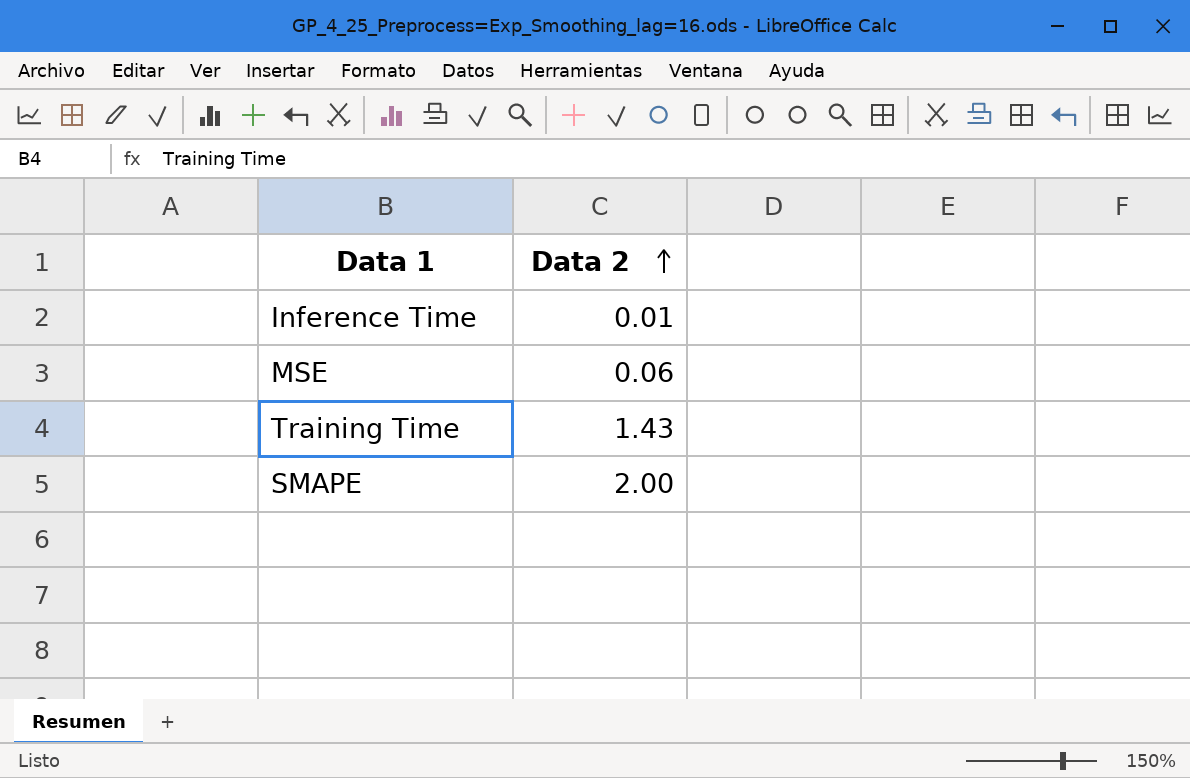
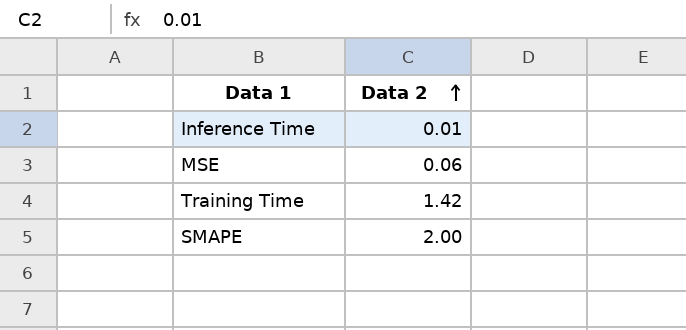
Training Time | Data 2: 1.43 -> 1.42

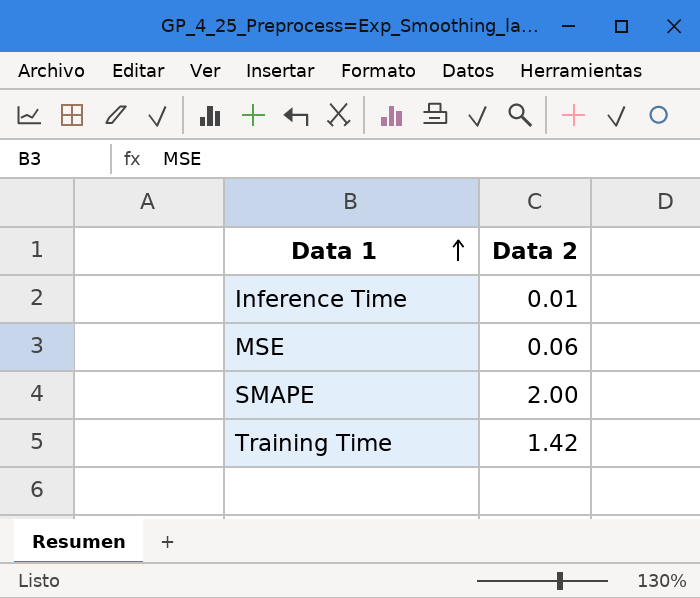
row order: Data 2 ascending -> Data 1 ascending

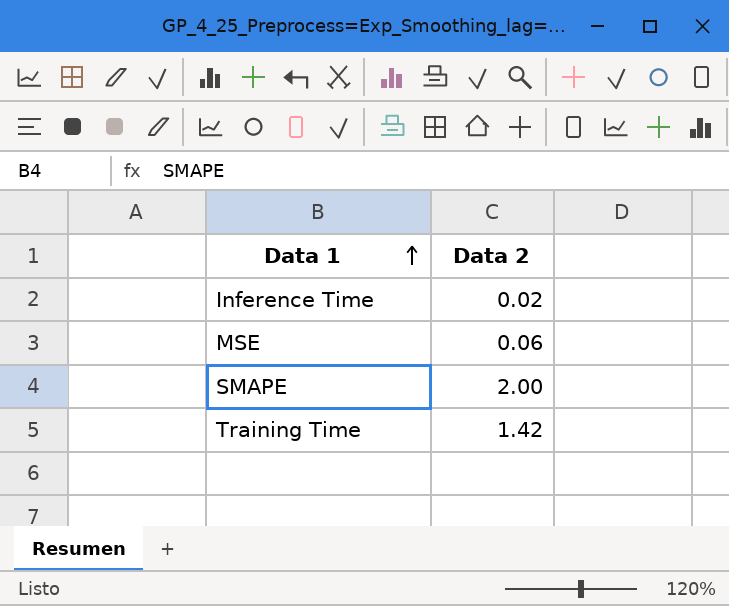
Inference Time | Data 2: 0.01 -> 0.02

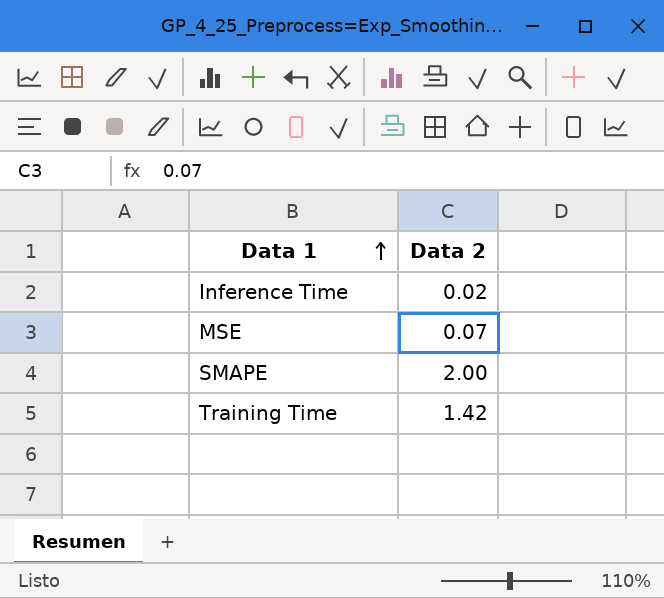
MSE | Data 2: 0.06 -> 0.07

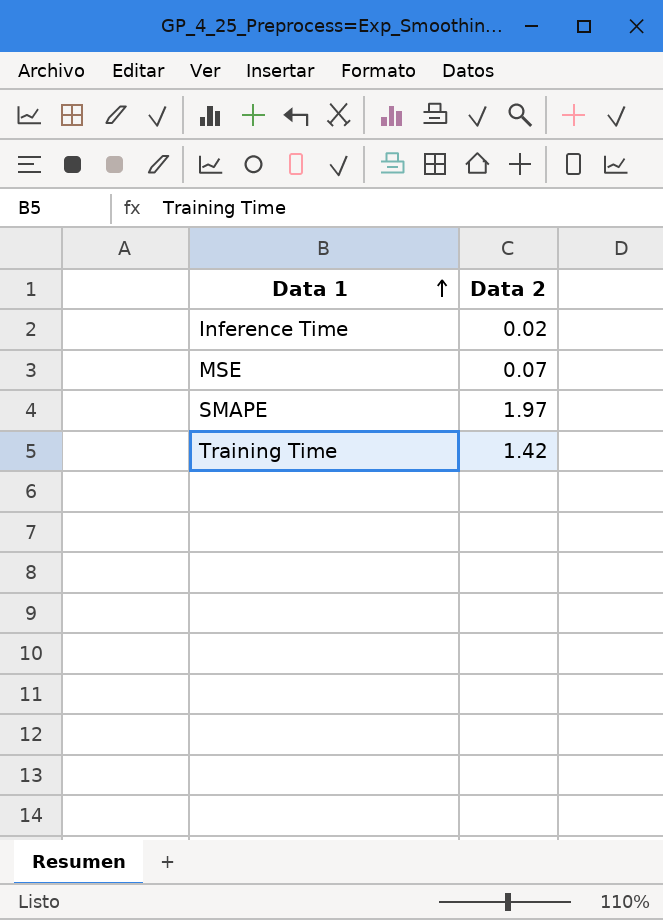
SMAPE | Data 2: 2.00 -> 1.97

